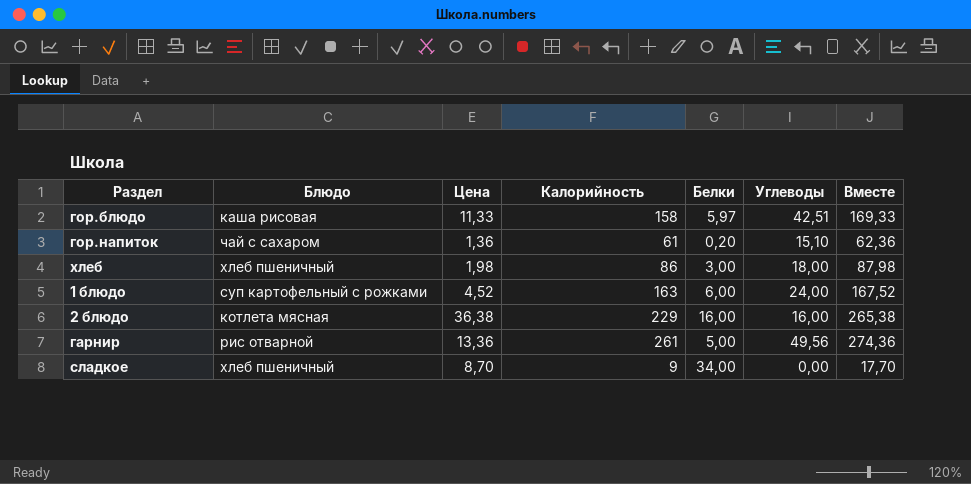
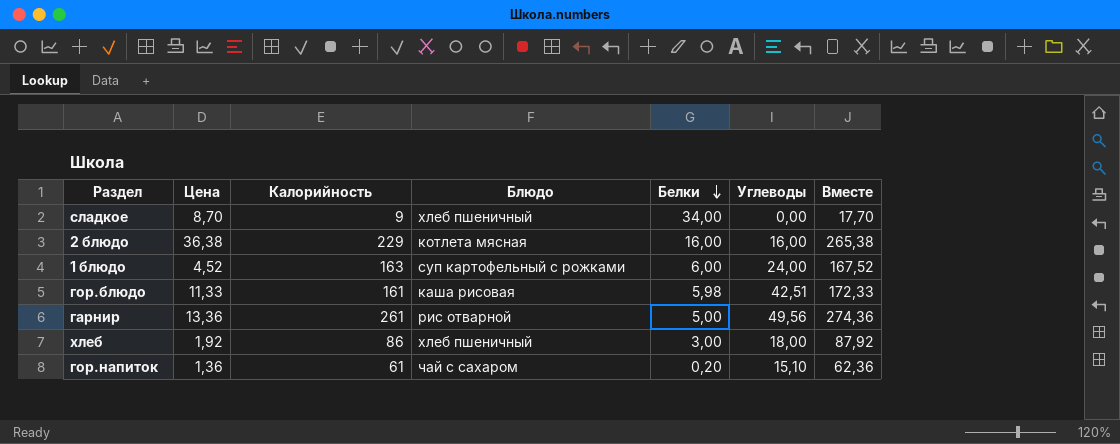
row order: none -> Белки descending
column Блюдо | position: 2 -> 4
гор.блюдо | Калорийность: 158 -> 161
гор.блюдо | Белки: 5,97 -> 5,98
гор.блюдо | Вместе: 169,33 -> 172,33
хлеб | Цена: 1,98 -> 1,92
хлеб | Вместе: 87,98 -> 87,92

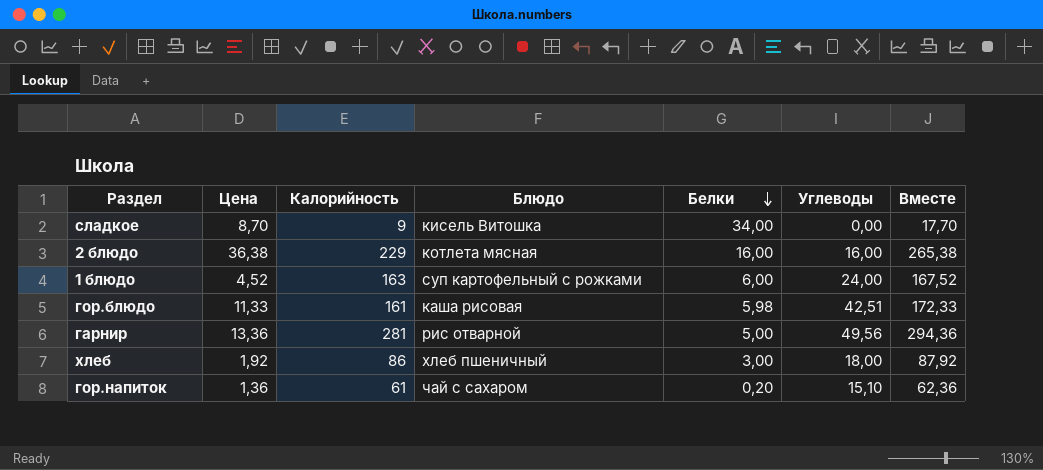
сладкое | Блюдо: хлеб пшеничный -> кисель Витошка
гарнир | Калорийность: 261 -> 281
гарнир | Вместе: 274,36 -> 294,36

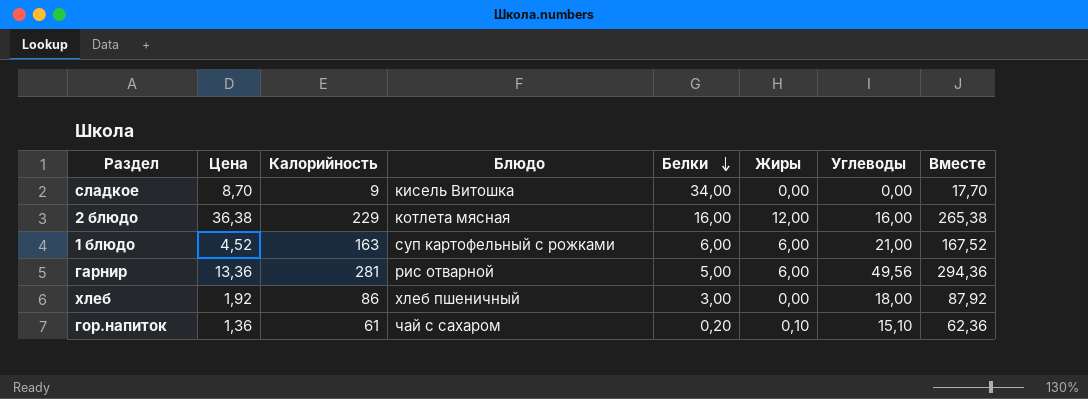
column Жиры | position: none -> 6
row гор.блюдо: 11,33 | 161 | каша рисовая | 5,98 | 42,51 | 172,33 -> none
1 блюдо | Углеводы: 24,00 -> 21,00

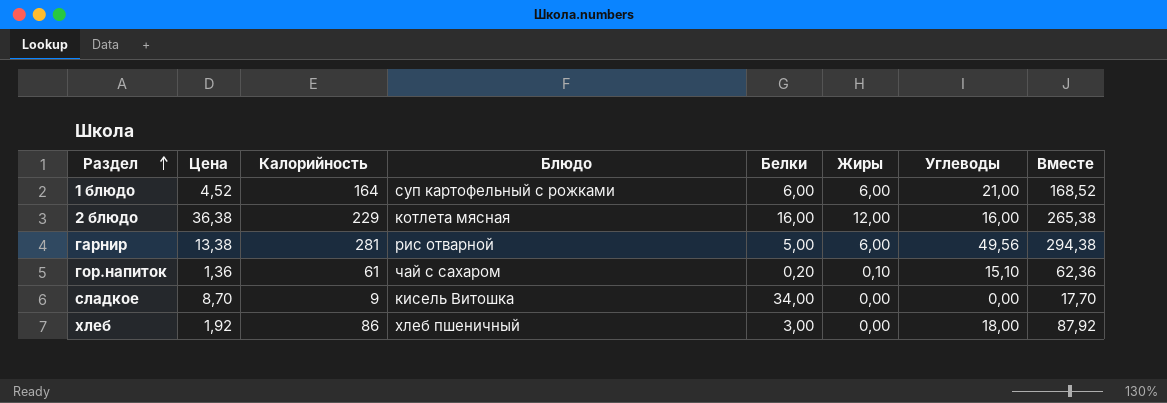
row order: Белки descending -> Раздел ascending
1 блюдо | Калорийность: 163 -> 164
1 блюдо | Вместе: 167,52 -> 168,52
гарнир | Цена: 13,36 -> 13,38
гарнир | Вместе: 294,36 -> 294,38

